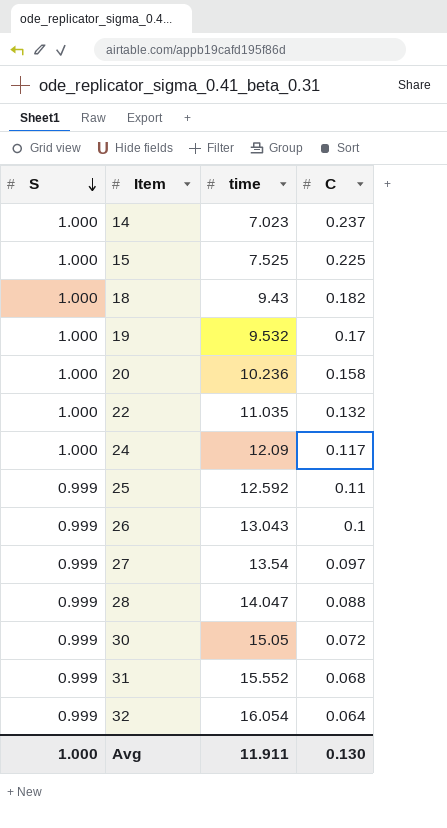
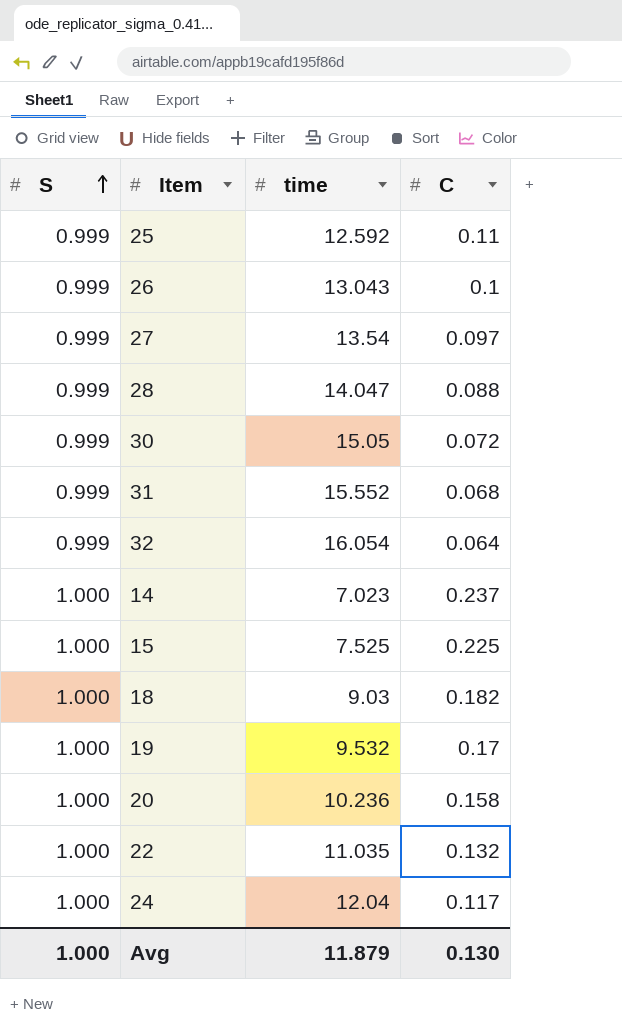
row order: S descending -> S ascending
18 | time: 9.43 -> 9.03
24 | time: 12.09 -> 12.04
Avg | time: 11.911 -> 11.879

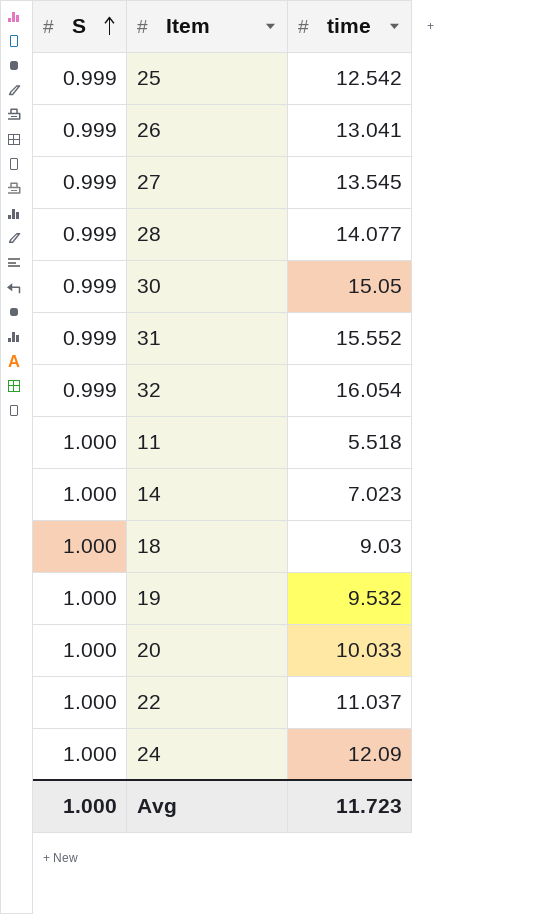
column C | position: 4 -> none
row 15: 1.000 | 7.525 | 0.225 -> none
25 | time: 12.592 -> 12.542
26 | time: 13.043 -> 13.041
27 | time: 13.54 -> 13.545
28 | time: 14.047 -> 14.077
row 11: none -> 1.000 | 5.518
20 | time: 10.236 -> 10.033
22 | time: 11.035 -> 11.037
24 | time: 12.04 -> 12.09
Avg | time: 11.879 -> 11.723

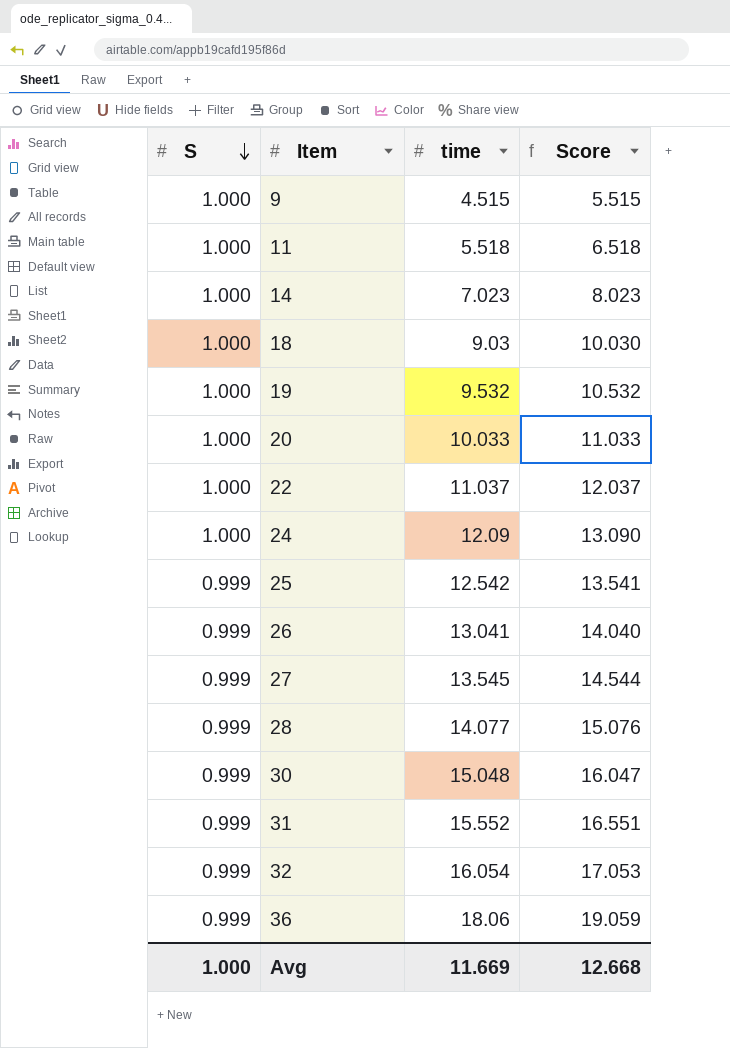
row order: S ascending -> S descending
column Score | formula: none -> [S] + [time]
row 9: none -> 1.000 | 4.515 | 5.515
30 | time: 15.05 -> 15.048
row 36: none -> 0.999 | 18.06 | 19.059
Avg | time: 11.723 -> 11.669

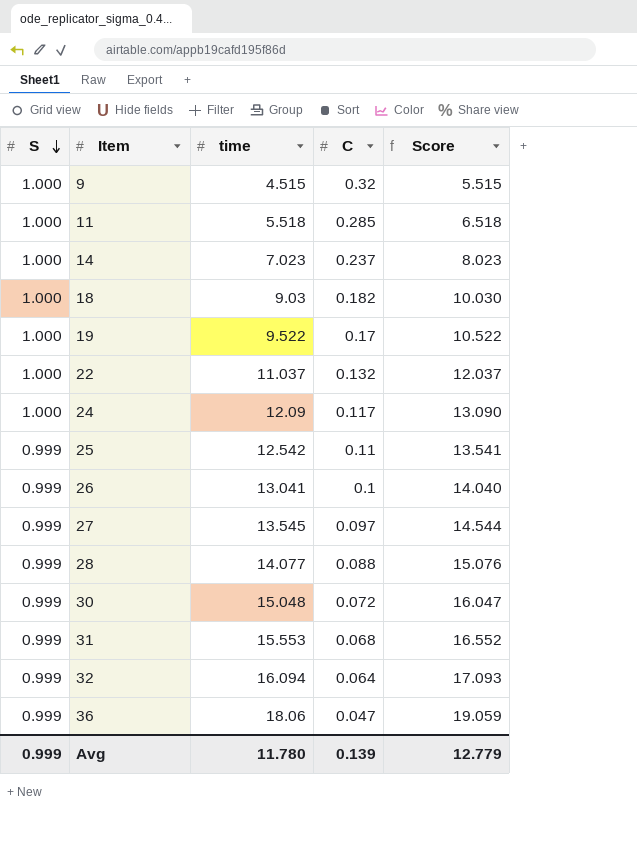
column C | position: none -> 4
row 20: 1.000 | 10.033 | 11.033 -> none
19 | time: 9.532 -> 9.522
19 | Score: 10.532 -> 10.522
31 | time: 15.552 -> 15.553
31 | Score: 16.551 -> 16.552
32 | time: 16.054 -> 16.094
32 | Score: 17.053 -> 17.093
Avg | S: 1.000 -> 0.999
Avg | time: 11.669 -> 11.780
Avg | Score: 12.668 -> 12.779

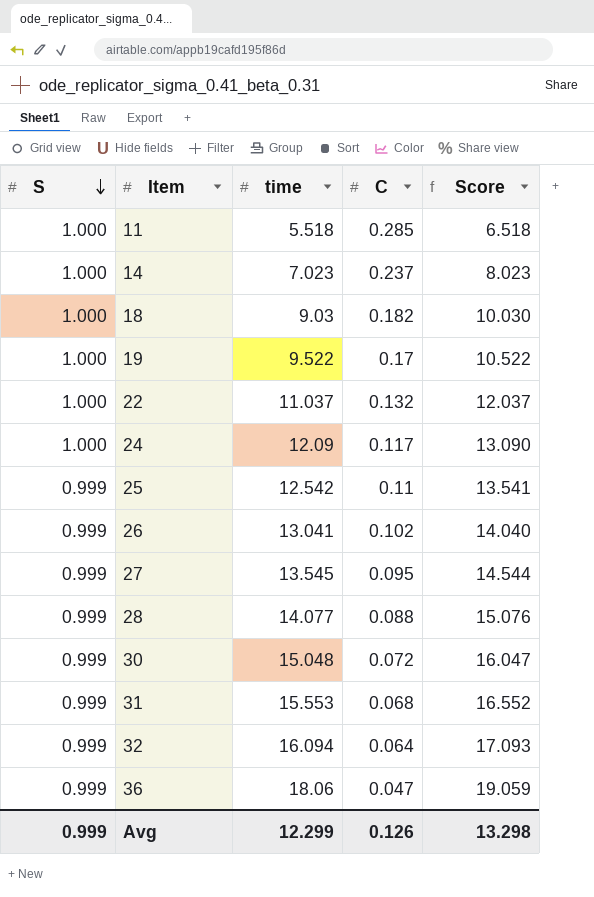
row 9: 1.000 | 4.515 | 0.32 | 5.515 -> none
26 | C: 0.1 -> 0.102
27 | C: 0.097 -> 0.095
Avg | time: 11.780 -> 12.299
Avg | C: 0.139 -> 0.126
Avg | Score: 12.779 -> 13.298

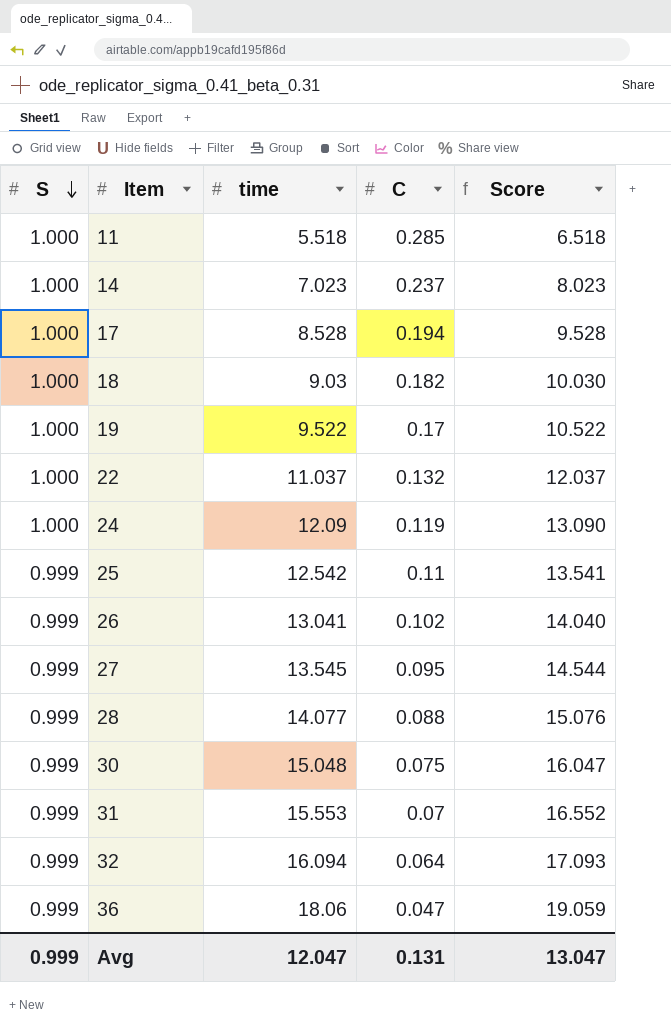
row 17: none -> 1.000 | 8.528 | 0.194 | 9.528
24 | C: 0.117 -> 0.119
30 | C: 0.072 -> 0.075
31 | C: 0.068 -> 0.07
Avg | time: 12.299 -> 12.047
Avg | C: 0.126 -> 0.131
Avg | Score: 13.298 -> 13.047

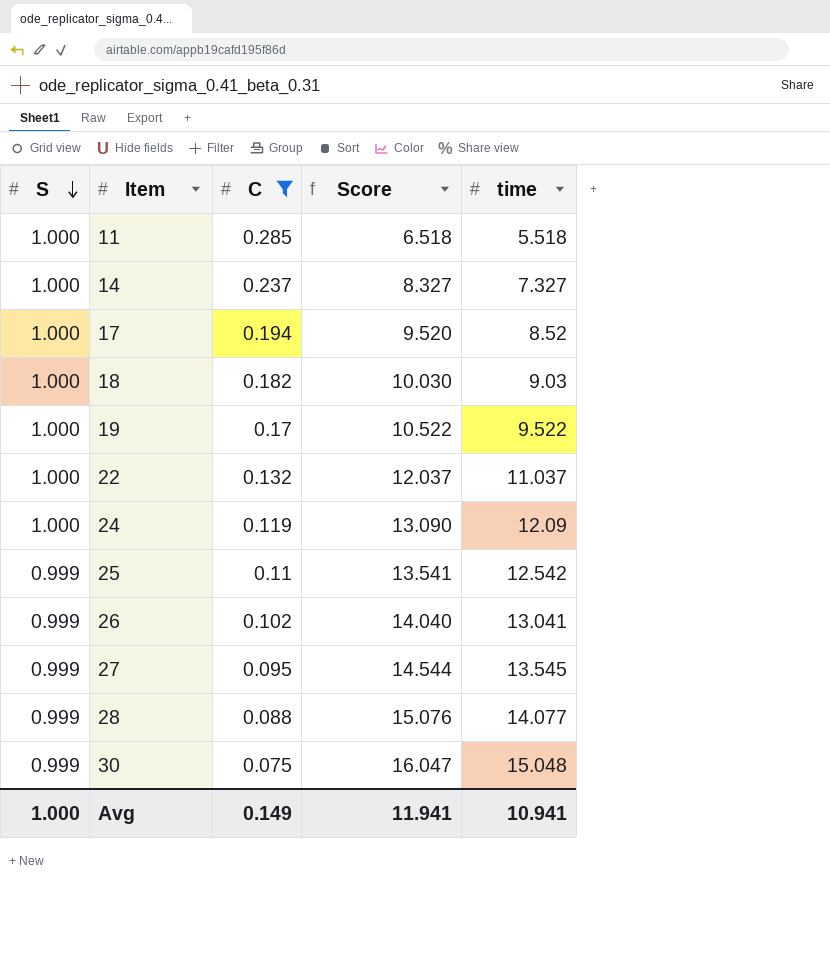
filter: none -> C >= 0.075
column time | position: 3 -> 5
14 | Score: 8.023 -> 8.327
14 | time: 7.023 -> 7.327
17 | Score: 9.528 -> 9.520
17 | time: 8.528 -> 8.52
Avg | S: 0.999 -> 1.000
Avg | C: 0.131 -> 0.149
Avg | Score: 13.047 -> 11.941
Avg | time: 12.047 -> 10.941

